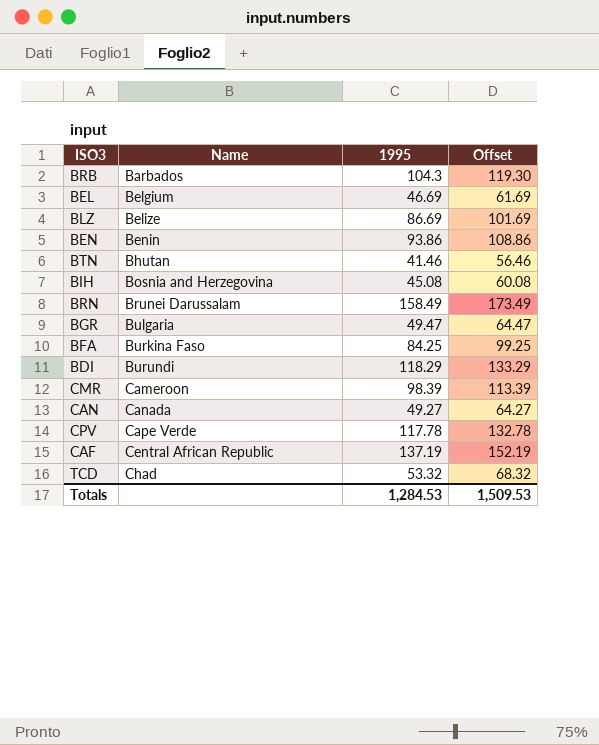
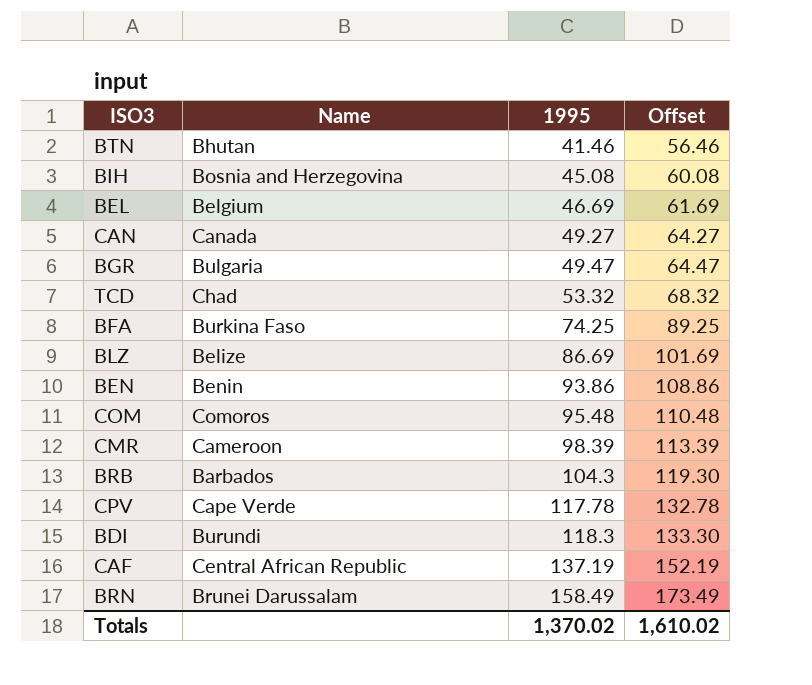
row order: Name ascending -> 1995 ascending
BFA | 1995: 84.25 -> 74.25
BFA | Offset: 99.25 -> 89.25
row COM: none -> Comoros | 95.48 | 110.48
BDI | 1995: 118.29 -> 118.3
BDI | Offset: 133.29 -> 133.30
Totals | 1995: 1,284.53 -> 1,370.02
Totals | Offset: 1,509.53 -> 1,610.02

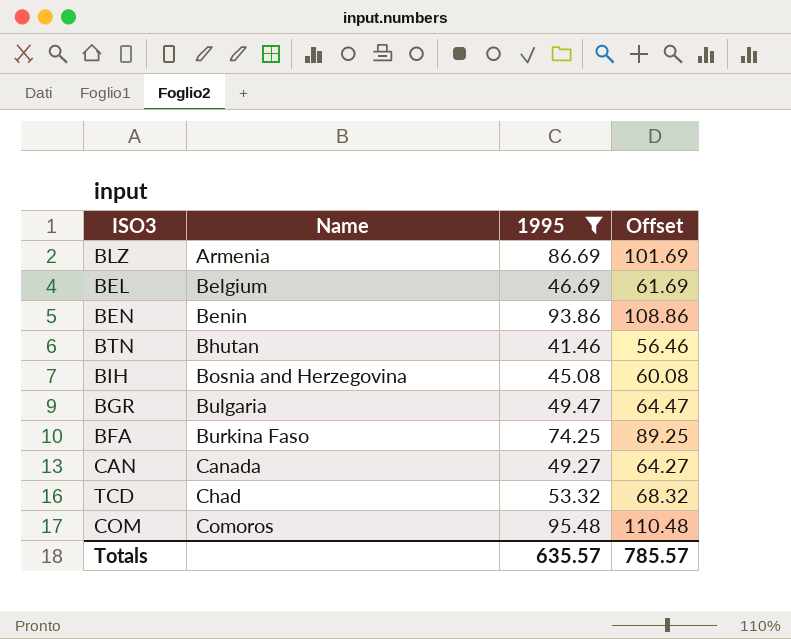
filter: none -> 1995 <= 95.48
row order: 1995 ascending -> Name ascending
BLZ | Name: Belize -> Armenia
Totals | 1995: 1,370.02 -> 635.57
Totals | Offset: 1,610.02 -> 785.57

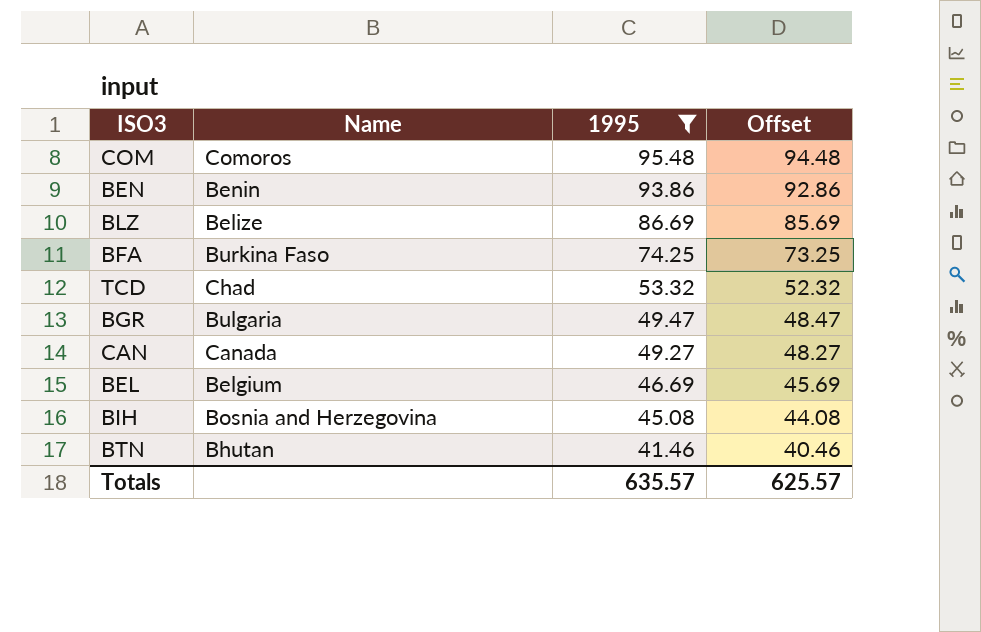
row order: Name ascending -> 1995 descending
column Offset | formula: [1995] + 15 -> [1995] - 1
BLZ | Name: Armenia -> Belize
Totals | Offset: 785.57 -> 625.57

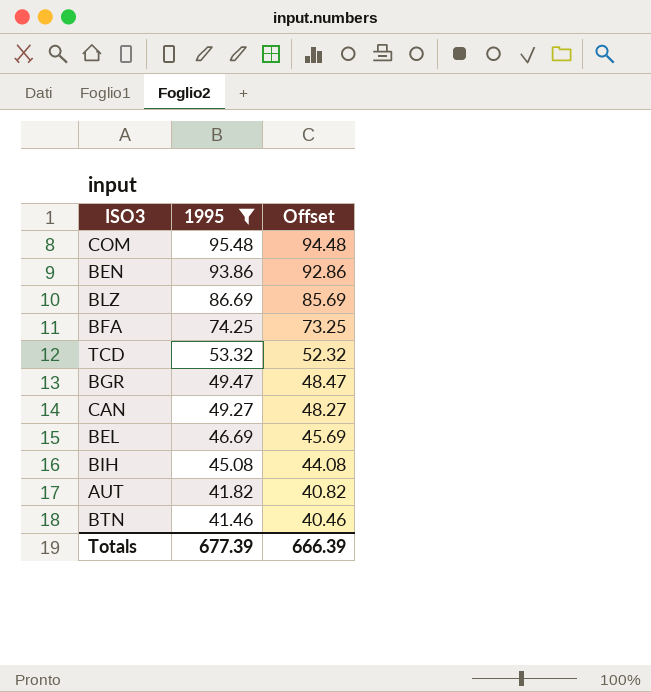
column Name | position: 2 -> none
row AUT: none -> 41.82 | 40.82
Totals | 1995: 635.57 -> 677.39
Totals | Offset: 625.57 -> 666.39

